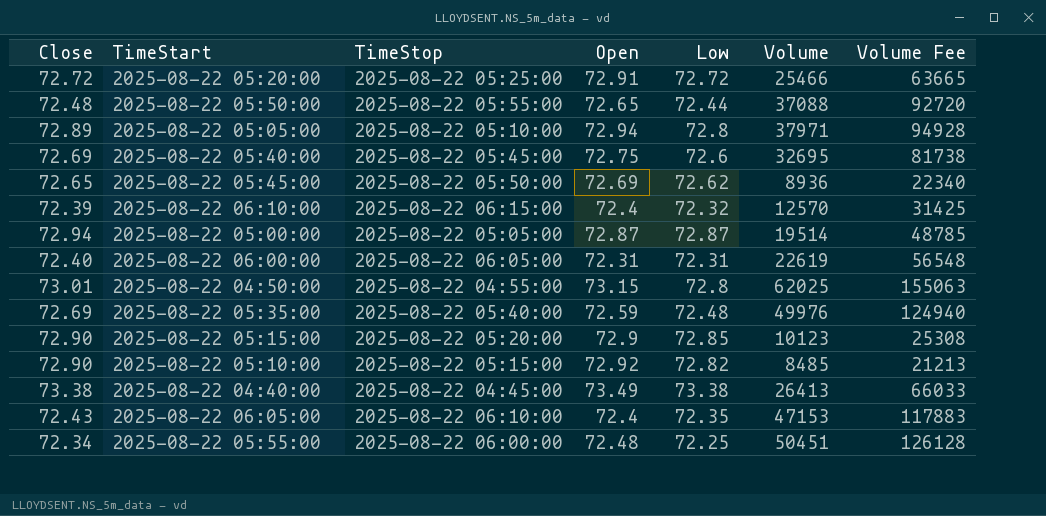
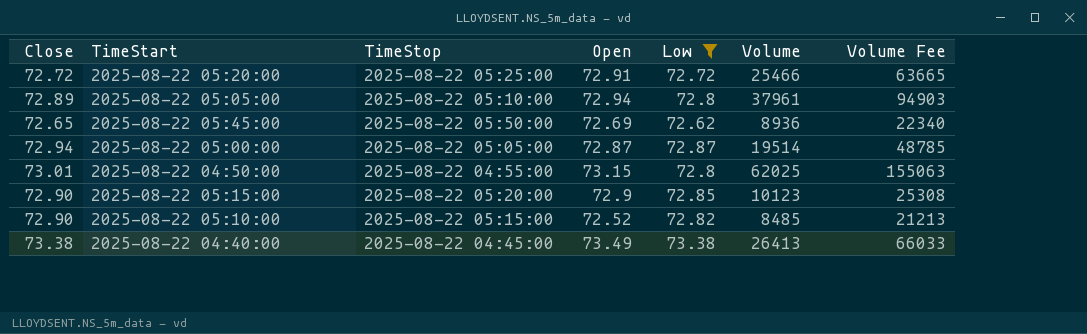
filter: none -> Low >= 72.62
2025-08-22 05:05:00 | Volume: 37971 -> 37961
2025-08-22 05:05:00 | Volume Fee: 94928 -> 94903
2025-08-22 05:10:00 | Open: 72.92 -> 72.52

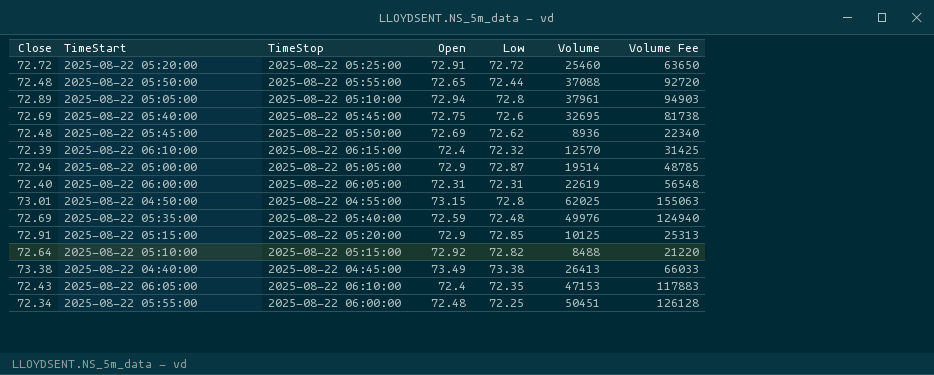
filter: Low >= 72.62 -> none
2025-08-22 05:20:00 | Volume: 25466 -> 25460
2025-08-22 05:20:00 | Volume Fee: 63665 -> 63650
2025-08-22 05:45:00 | Close: 72.65 -> 72.48
2025-08-22 05:00:00 | Open: 72.87 -> 72.9
2025-08-22 05:15:00 | Close: 72.90 -> 72.91
2025-08-22 05:15:00 | Volume: 10123 -> 10125
2025-08-22 05:15:00 | Volume Fee: 25308 -> 25313
2025-08-22 05:10:00 | Close: 72.90 -> 72.64
2025-08-22 05:10:00 | Open: 72.52 -> 72.92
2025-08-22 05:10:00 | Volume: 8485 -> 8488
2025-08-22 05:10:00 | Volume Fee: 21213 -> 21220

